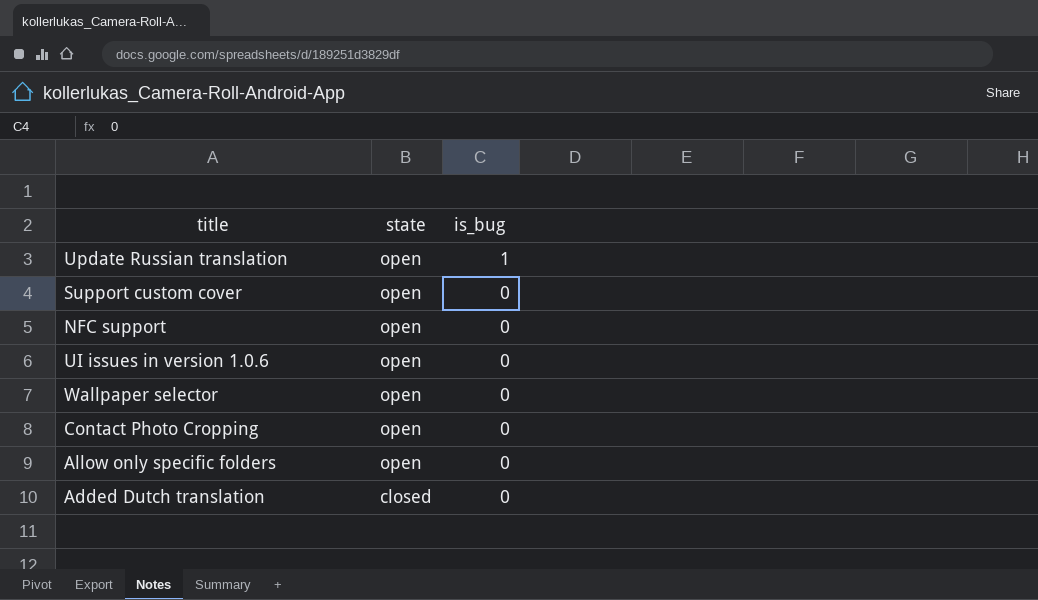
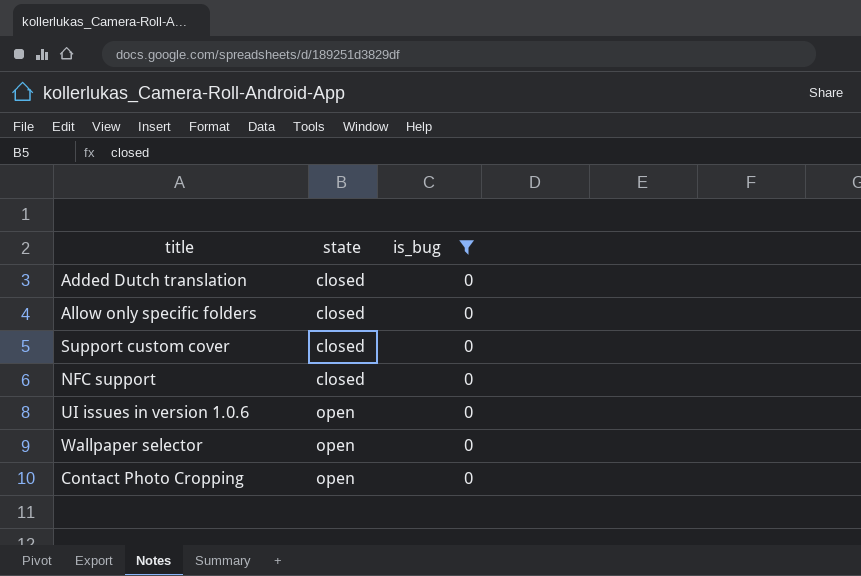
filter: none -> is_bug = 0
row order: state descending -> state ascending
Allow only specific folders | state: open -> closed
Support custom cover | state: open -> closed
NFC support | state: open -> closed

